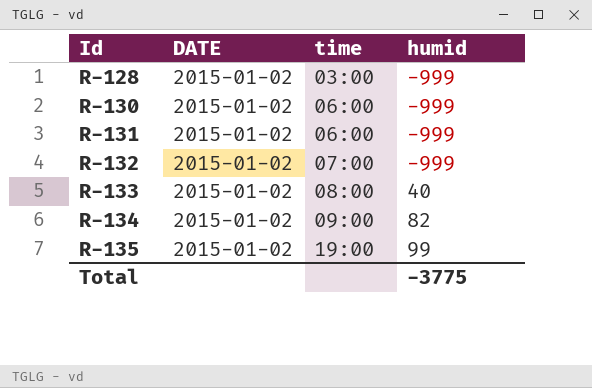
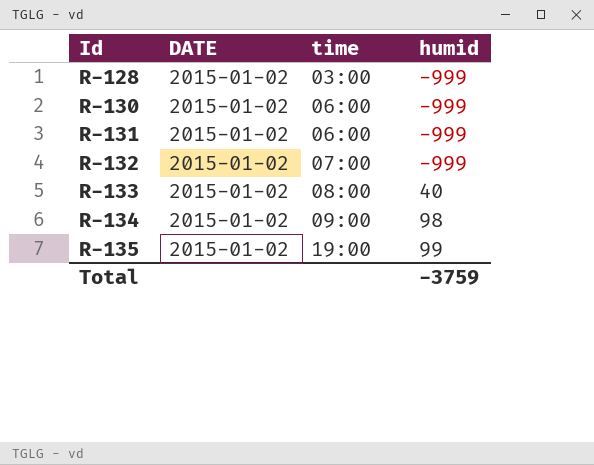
R-134 | humid: 82 -> 98
Total | humid: -3775 -> -3759

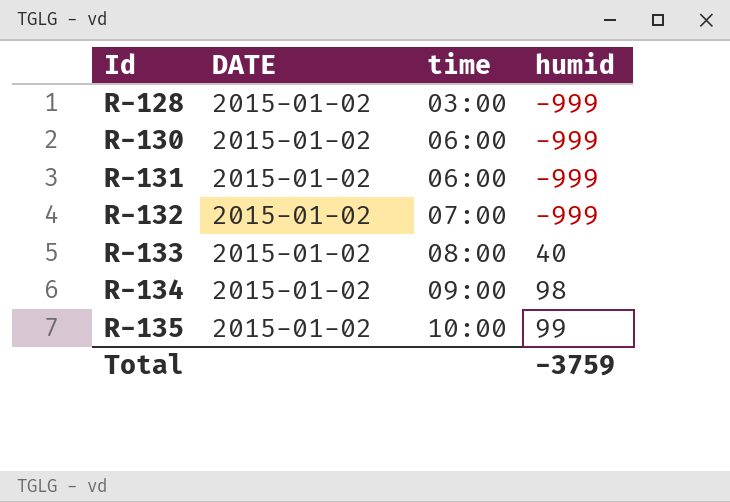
R-135 | time: 19:00 -> 10:00

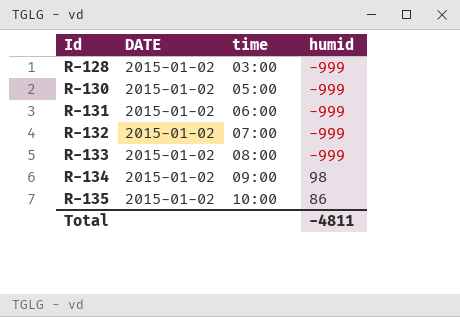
R-130 | time: 06:00 -> 05:00
R-133 | humid: 40 -> -999
R-135 | humid: 99 -> 86
Total | humid: -3759 -> -4811

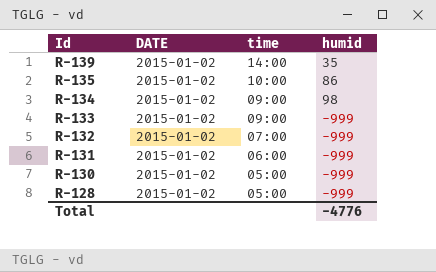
row order: Id ascending -> Id descending
row R-139: none -> 2015-01-02 | 14:00 | 35
R-133 | time: 08:00 -> 09:00
R-128 | time: 03:00 -> 05:00
Total | humid: -4811 -> -4776

